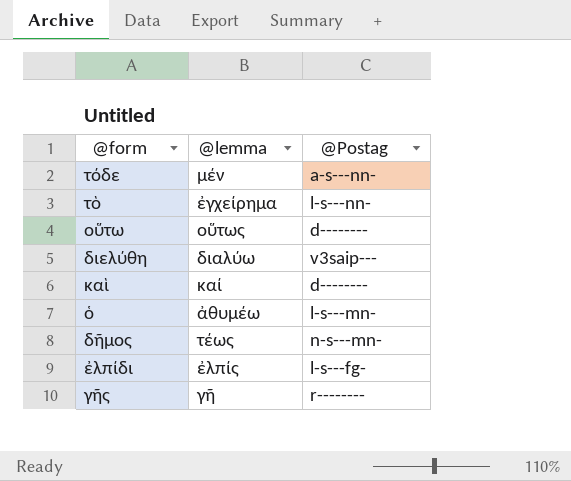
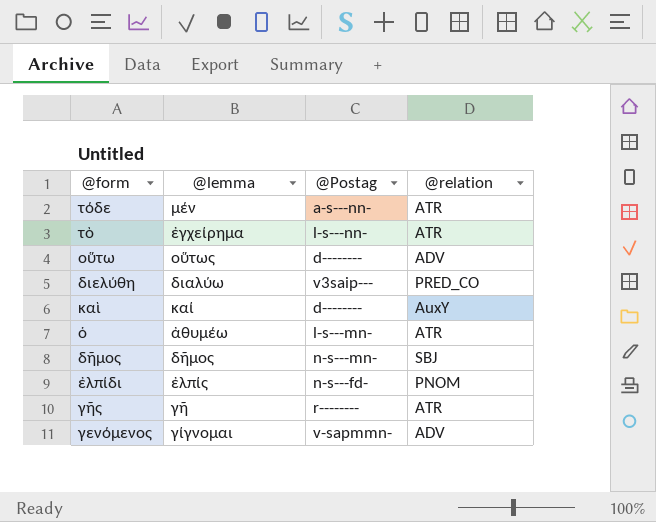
column @relation | position: none -> 4
δῆμος | @lemma: τέως -> δῆμος
ἐλπίδι | @Postag: l-s---fg- -> n-s---fd-
row γενόμενος: none -> γίγνομαι | v-sapmmn- | ADV

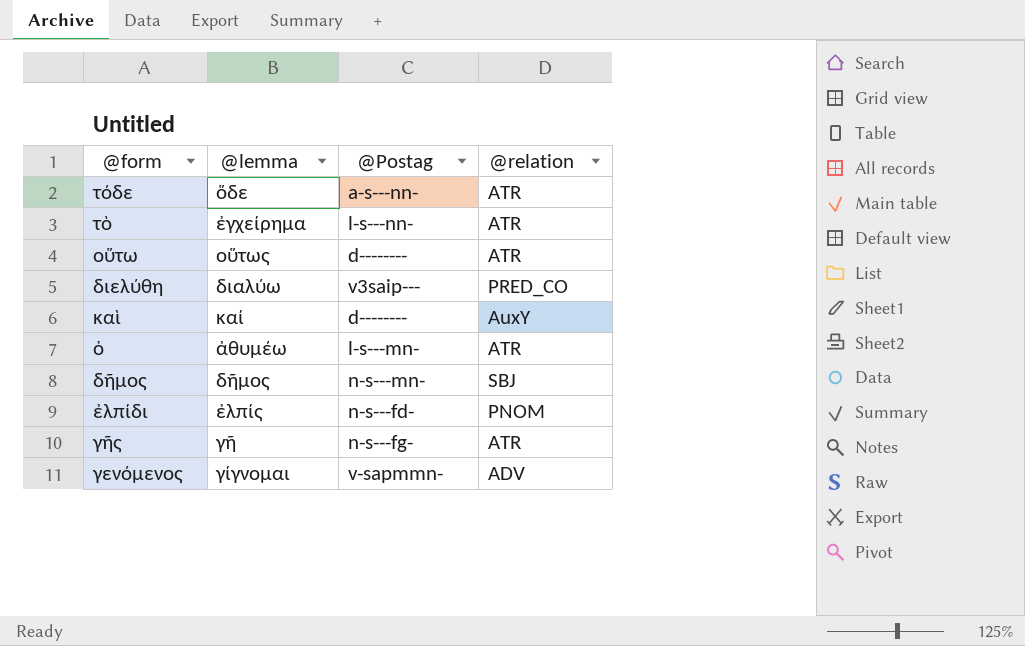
τόδε | @lemma: μέν -> ὅδε
οὕτω | @relation: ADV -> ATR
γῆς | @Postag: r-------- -> n-s---fg-

